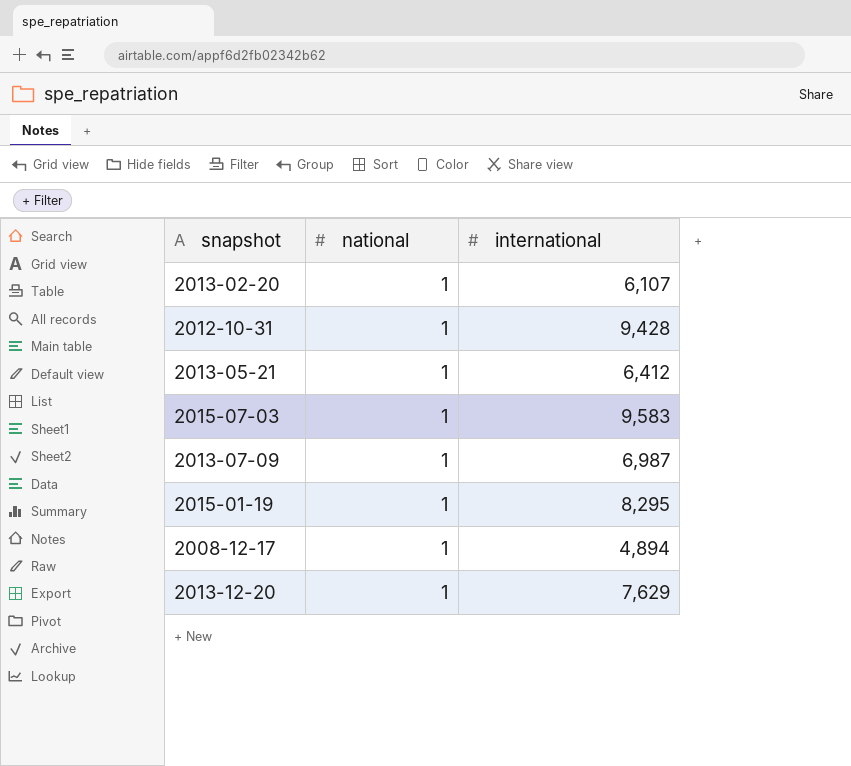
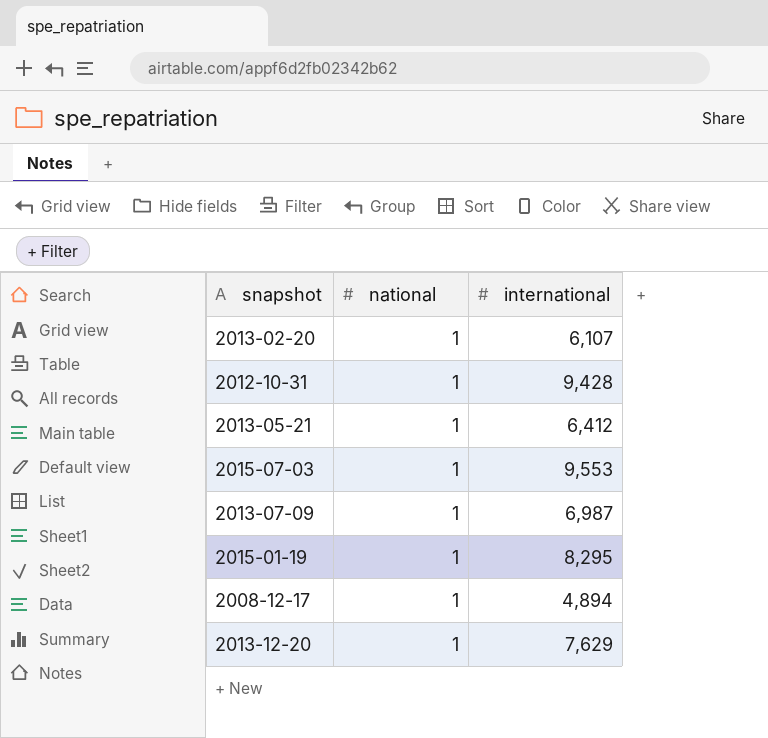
2015-07-03 | international: 9,583 -> 9,553

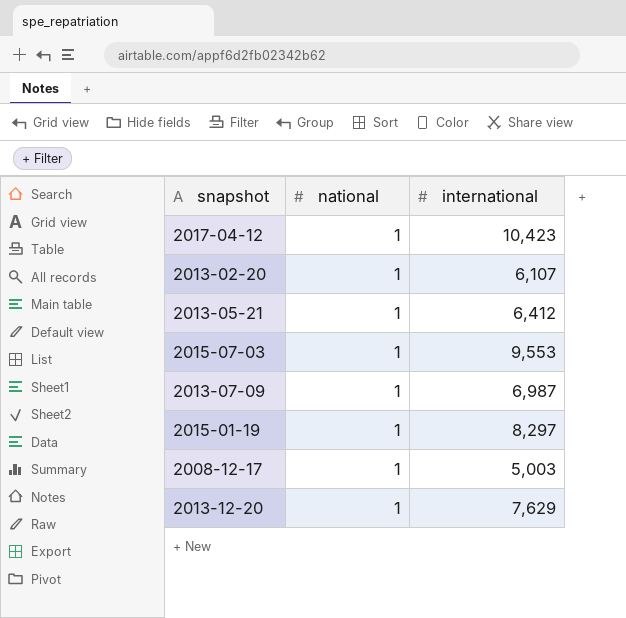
row 2012-10-31: 1 | 9,428 -> none
row 2017-04-12: none -> 1 | 10,423
2015-01-19 | international: 8,295 -> 8,297
2008-12-17 | international: 4,894 -> 5,003

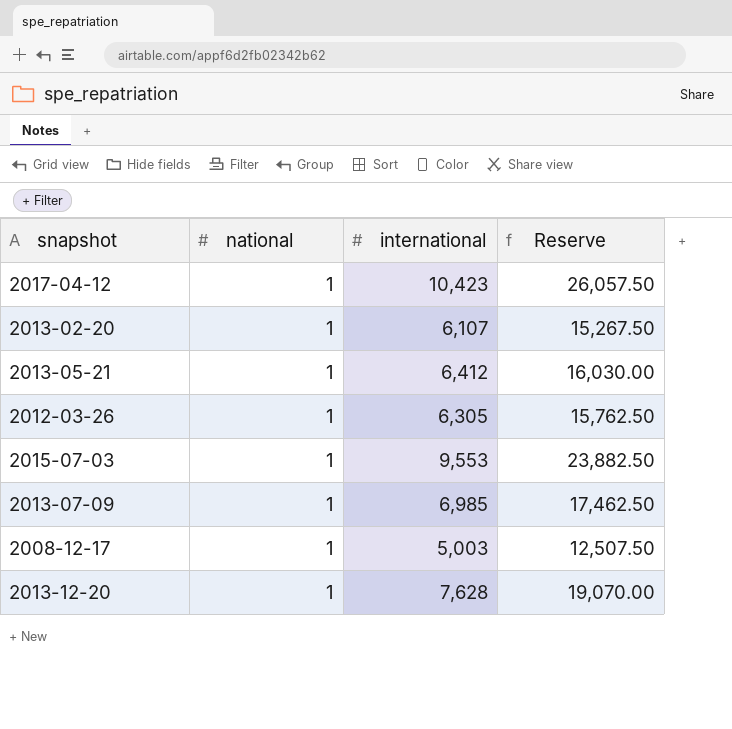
column Reserve | formula: none -> [international] * 2.5
row 2015-01-19: 1 | 8,297 -> none
row 2012-03-26: none -> 1 | 6,305 | 15,762.50
2013-07-09 | international: 6,987 -> 6,985
2013-12-20 | international: 7,629 -> 7,628

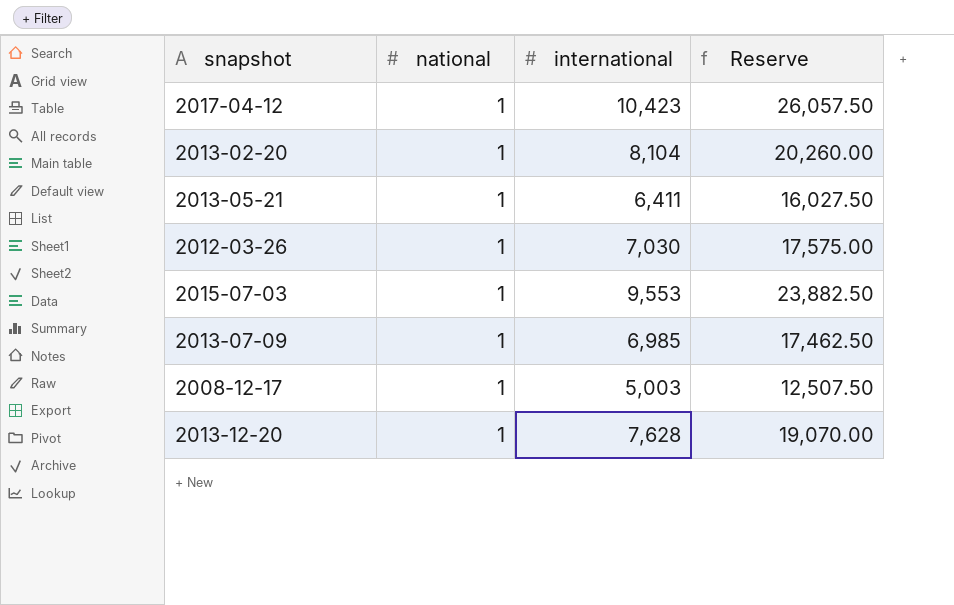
2013-02-20 | international: 6,107 -> 8,104
2013-02-20 | Reserve: 15,267.50 -> 20,260.00
2013-05-21 | international: 6,412 -> 6,411
2013-05-21 | Reserve: 16,030.00 -> 16,027.50
2012-03-26 | international: 6,305 -> 7,030
2012-03-26 | Reserve: 15,762.50 -> 17,575.00

